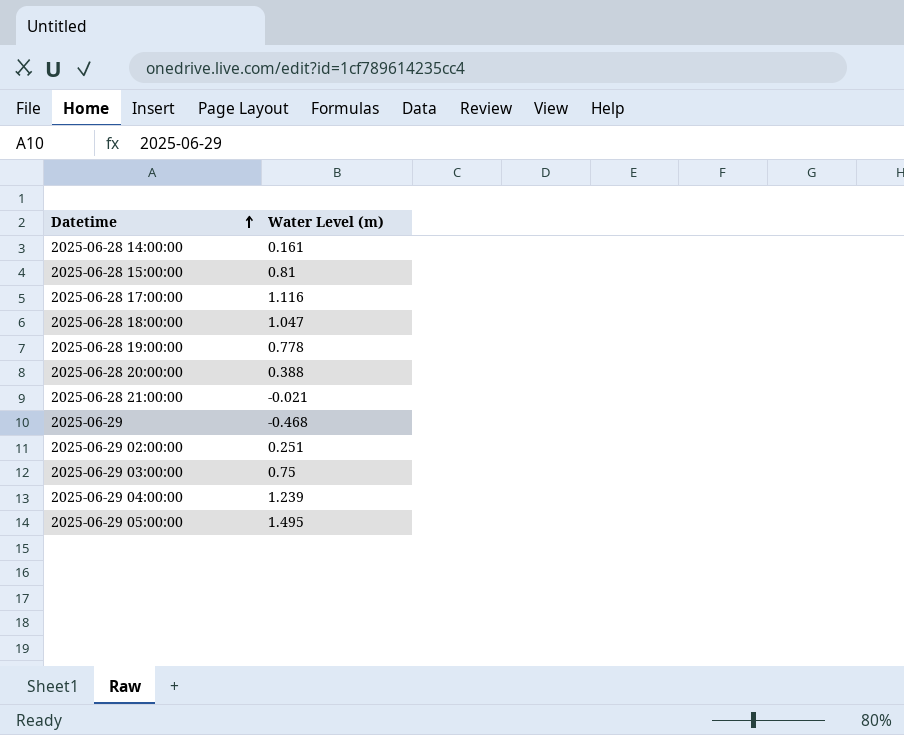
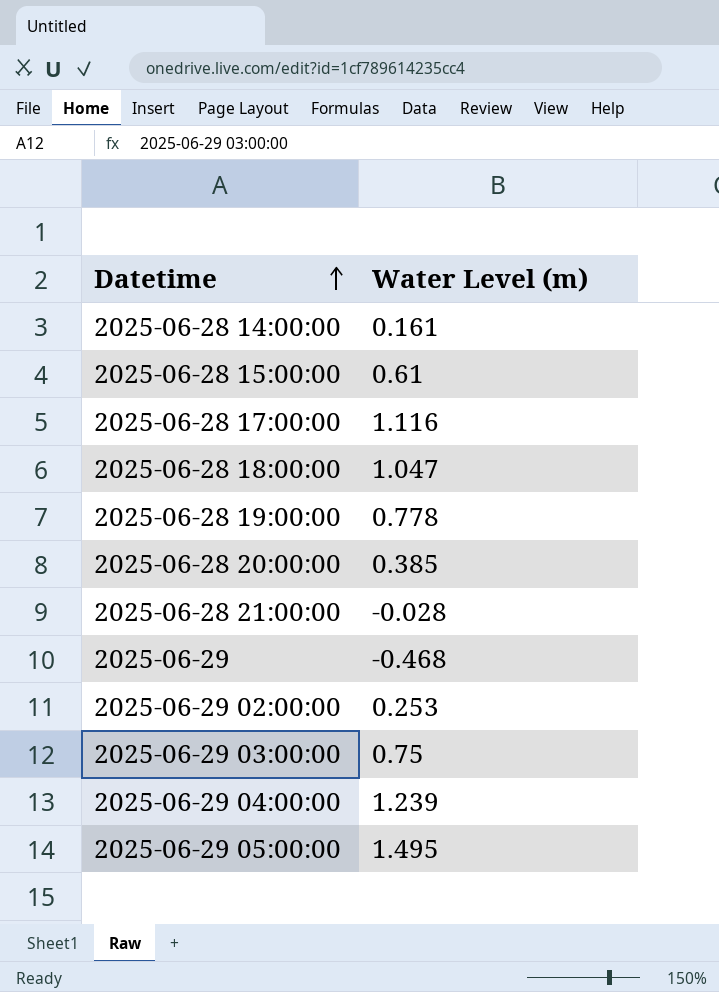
2025-06-28 15:00:00 | Water Level (m): 0.81 -> 0.61
2025-06-28 20:00:00 | Water Level (m): 0.388 -> 0.385
2025-06-28 21:00:00 | Water Level (m): -0.021 -> -0.028
2025-06-29 02:00:00 | Water Level (m): 0.251 -> 0.253

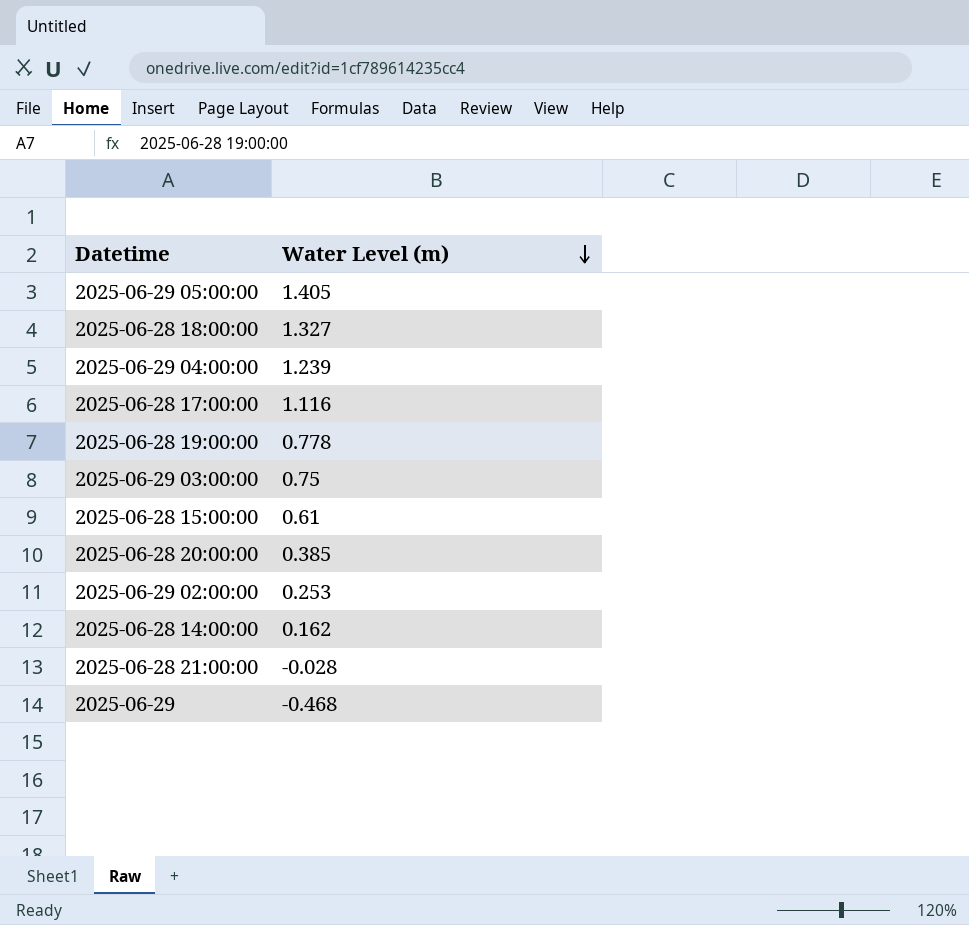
row order: Datetime ascending -> Water Level (m) descending
2025-06-29 05:00:00 | Water Level (m): 1.495 -> 1.405
2025-06-28 18:00:00 | Water Level (m): 1.047 -> 1.327
2025-06-28 14:00:00 | Water Level (m): 0.161 -> 0.162

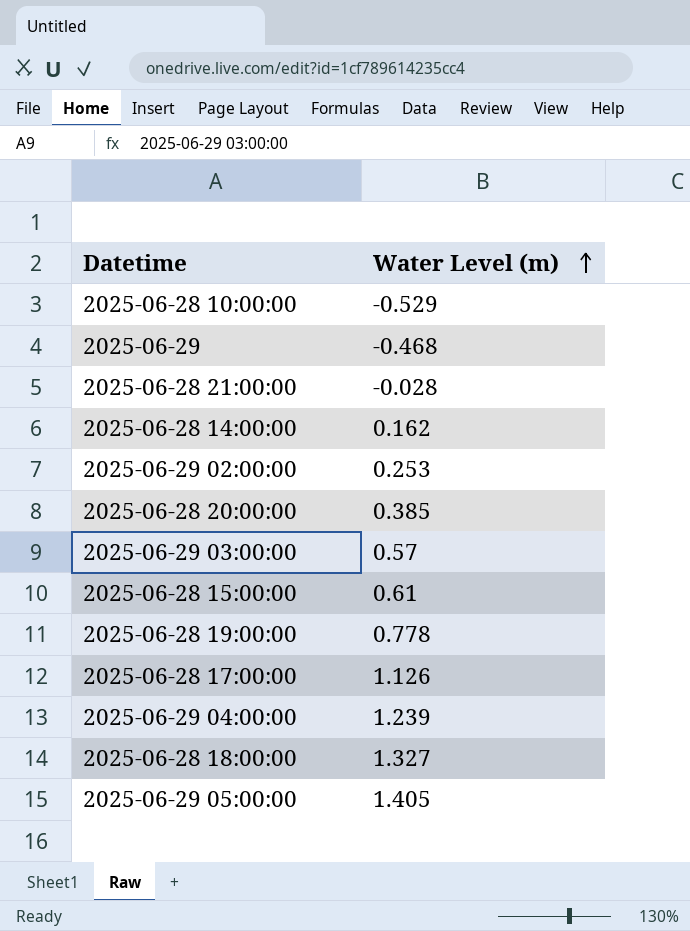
row order: Water Level (m) descending -> Water Level (m) ascending
row 2025-06-28 10:00:00: none -> -0.529
2025-06-29 03:00:00 | Water Level (m): 0.75 -> 0.57
2025-06-28 17:00:00 | Water Level (m): 1.116 -> 1.126

